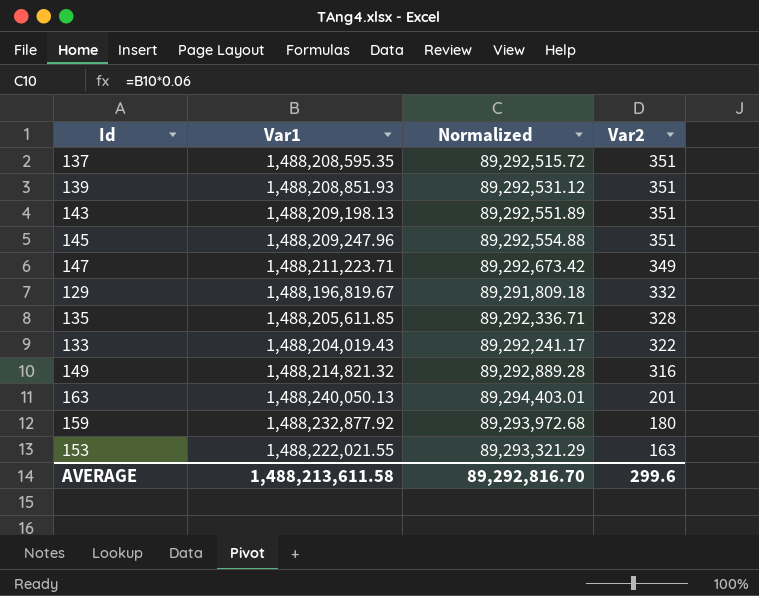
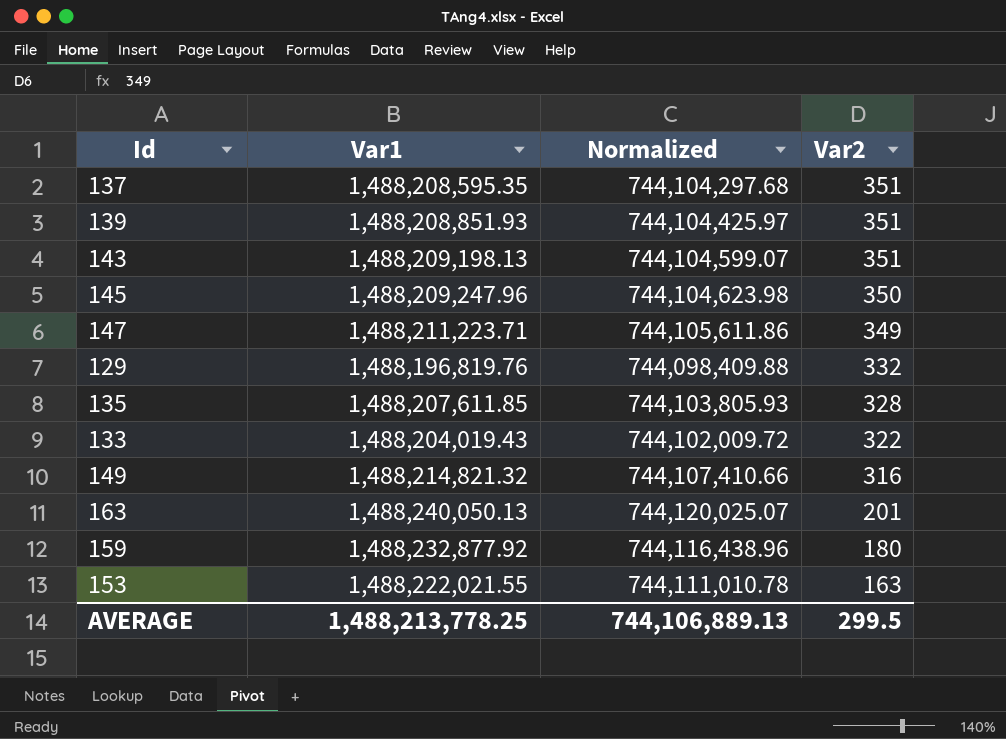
column Normalized | formula: [Var1] * 0.06 -> [Var1] * 0.5
145 | Var2: 351 -> 350
129 | Var1: 1,488,196,819.67 -> 1,488,196,819.76
135 | Var1: 1,488,205,611.85 -> 1,488,207,611.85
AVERAGE | Var1: 1,488,213,611.58 -> 1,488,213,778.25
AVERAGE | Normalized: 89,292,816.70 -> 744,106,889.13
AVERAGE | Var2: 299.6 -> 299.5

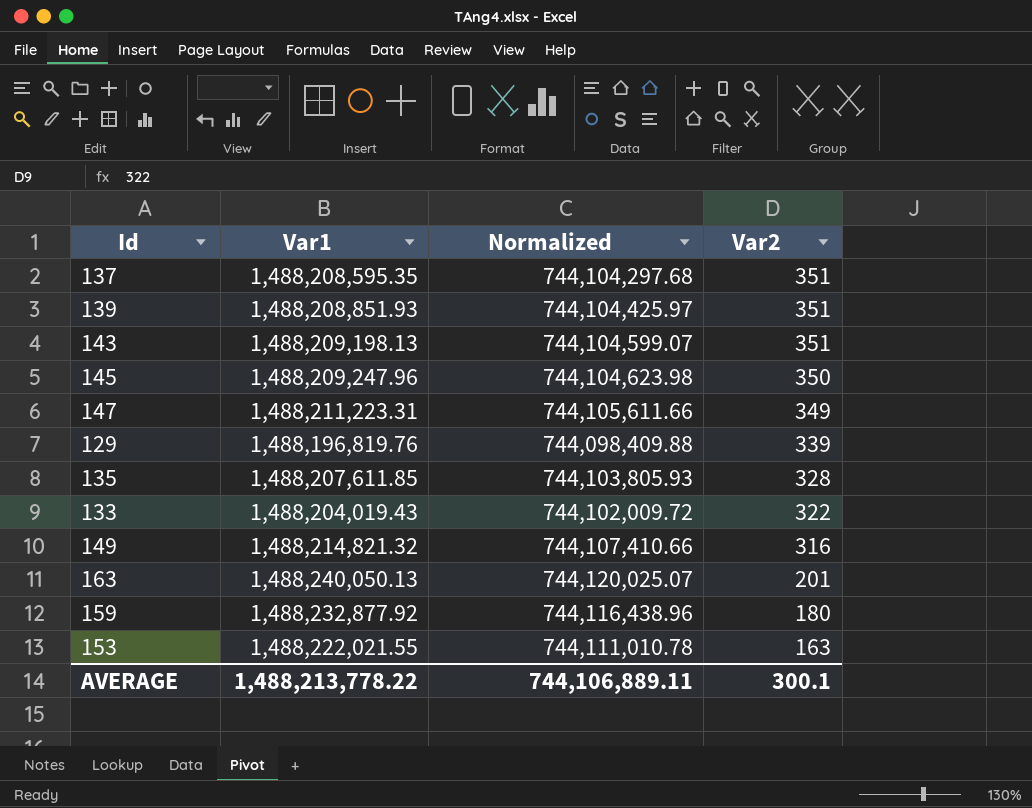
147 | Var1: 1,488,211,223.71 -> 1,488,211,223.31
147 | Normalized: 744,105,611.86 -> 744,105,611.66
129 | Var2: 332 -> 339
AVERAGE | Var1: 1,488,213,778.25 -> 1,488,213,778.22
AVERAGE | Normalized: 744,106,889.13 -> 744,106,889.11
AVERAGE | Var2: 299.5 -> 300.1

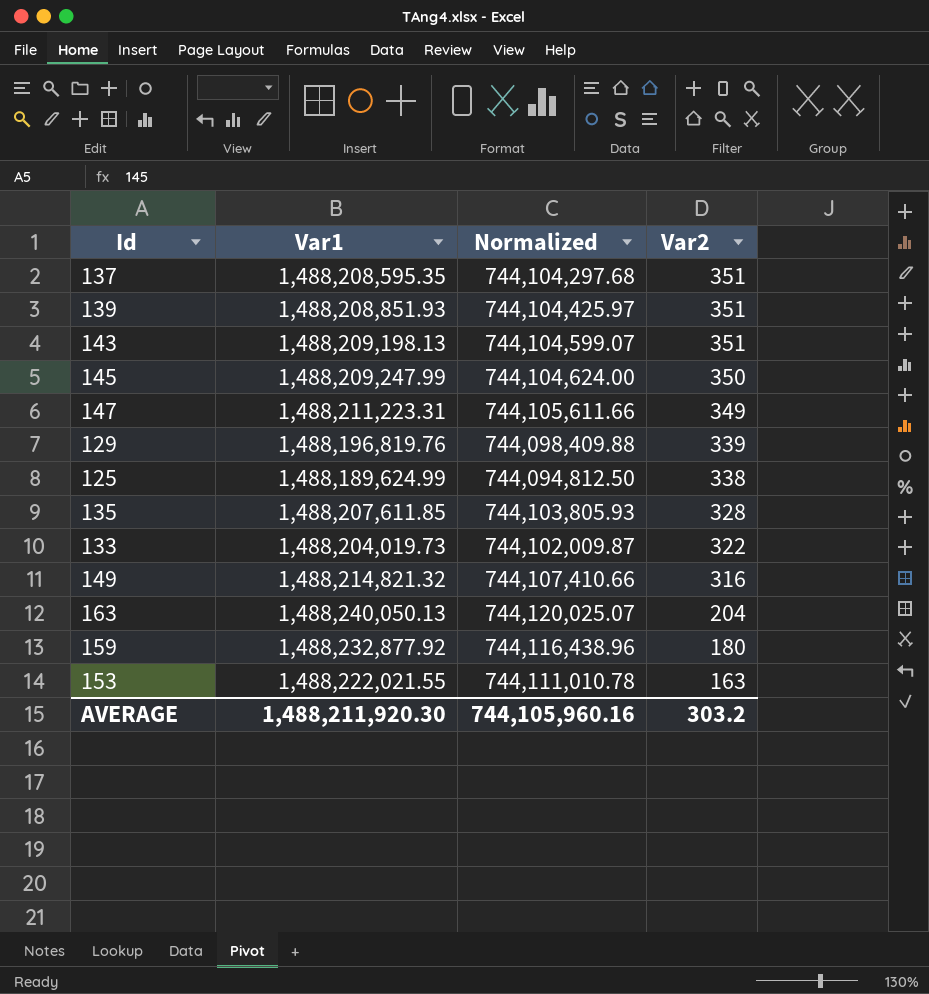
145 | Var1: 1,488,209,247.96 -> 1,488,209,247.99
145 | Normalized: 744,104,623.98 -> 744,104,624.00
row 125: none -> 1,488,189,624.99 | 744,094,812.50 | 338
133 | Var1: 1,488,204,019.43 -> 1,488,204,019.73
133 | Normalized: 744,102,009.72 -> 744,102,009.87
163 | Var2: 201 -> 204
AVERAGE | Var1: 1,488,213,778.22 -> 1,488,211,920.30
AVERAGE | Normalized: 744,106,889.11 -> 744,105,960.16
AVERAGE | Var2: 300.1 -> 303.2

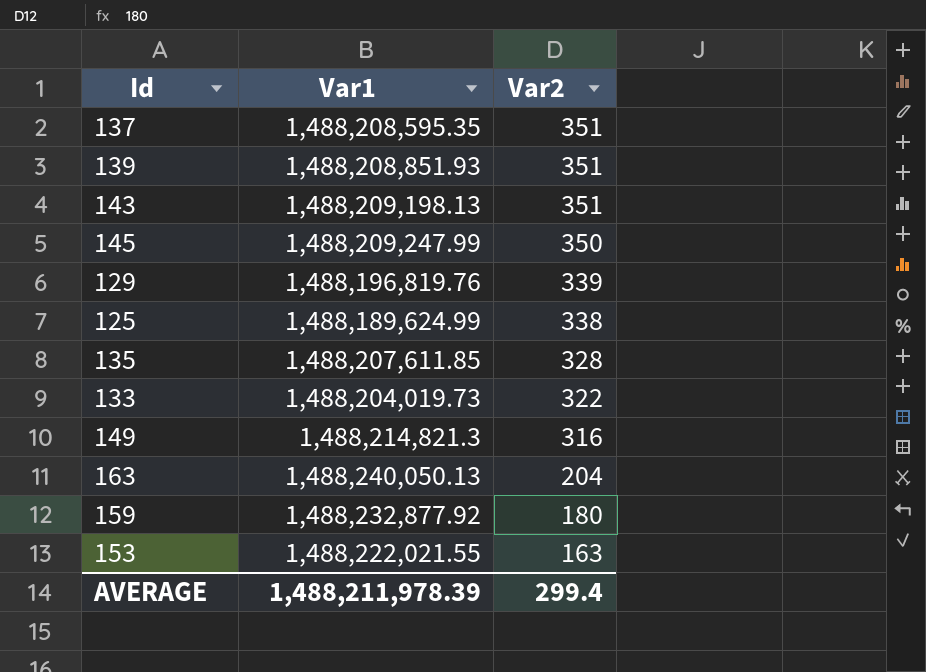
column Normalized | formula: [Var1] * 0.5 -> none
row 147: 1,488,211,223.31 | 744,105,611.66 | 349 -> none
149 | Var1: 1,488,214,821.32 -> 1,488,214,821.3
AVERAGE | Var1: 1,488,211,920.30 -> 1,488,211,978.39
AVERAGE | Var2: 303.2 -> 299.4

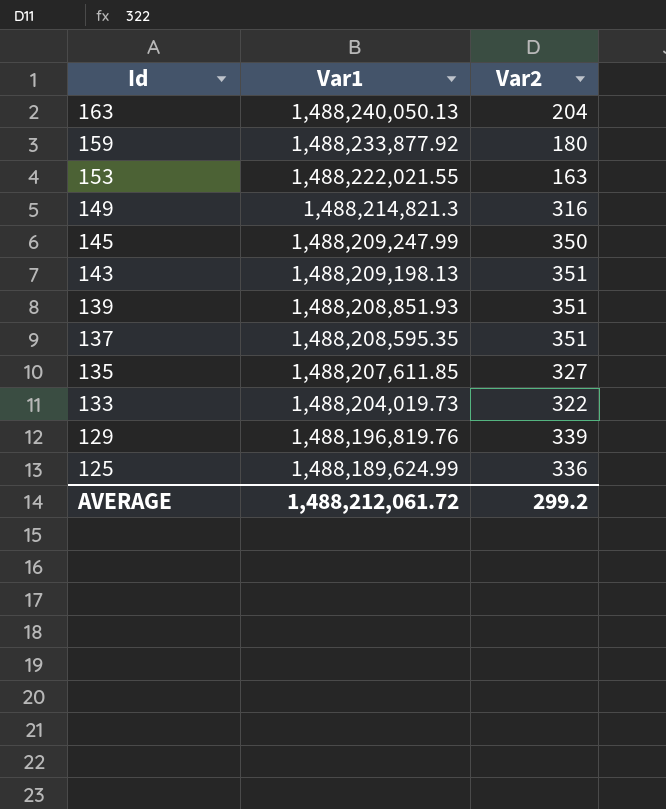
row order: Var2 descending -> Id descending
159 | Var1: 1,488,232,877.92 -> 1,488,233,877.92
135 | Var2: 328 -> 327
125 | Var2: 338 -> 336
AVERAGE | Var1: 1,488,211,978.39 -> 1,488,212,061.72
AVERAGE | Var2: 299.4 -> 299.2

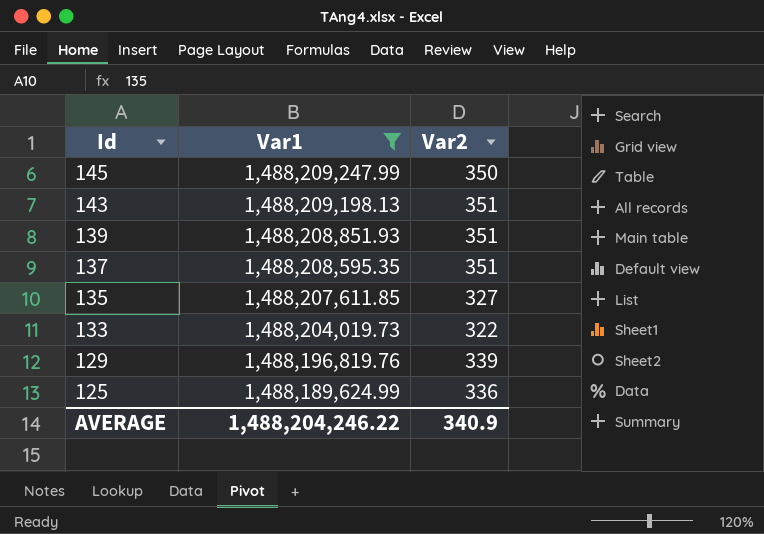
filter: none -> Var1 <= 1,488,209,247.99
AVERAGE | Var1: 1,488,212,061.72 -> 1,488,204,246.22
AVERAGE | Var2: 299.2 -> 340.9

